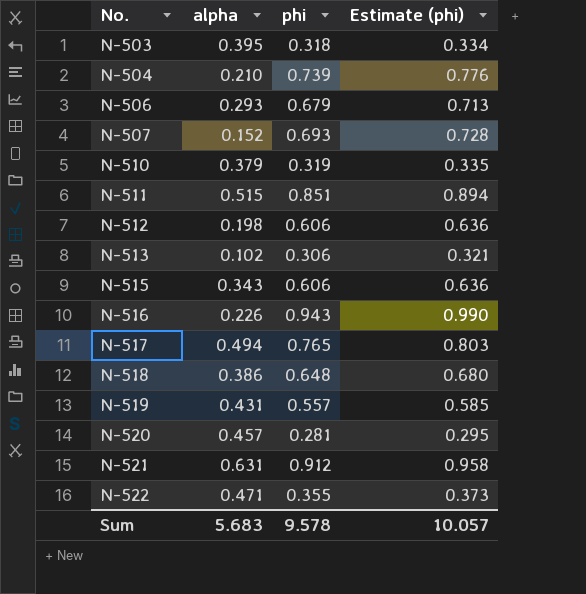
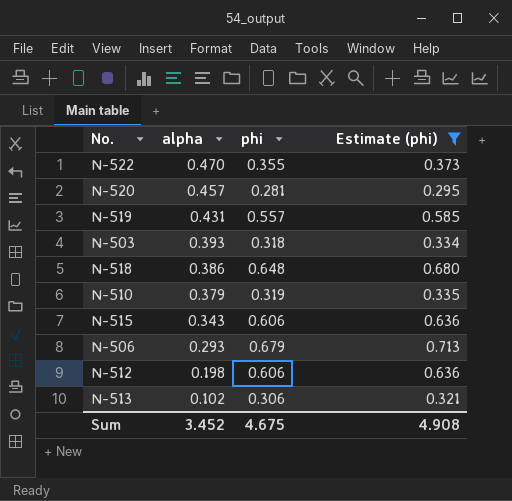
filter: none -> Estimate (phi) <= 0.713
row order: No. ascending -> alpha descending
N-522 | alpha: 0.471 -> 0.470
N-503 | alpha: 0.395 -> 0.393
Sum | alpha: 5.683 -> 3.452
Sum | phi: 9.578 -> 4.675
Sum | Estimate (phi): 10.057 -> 4.908

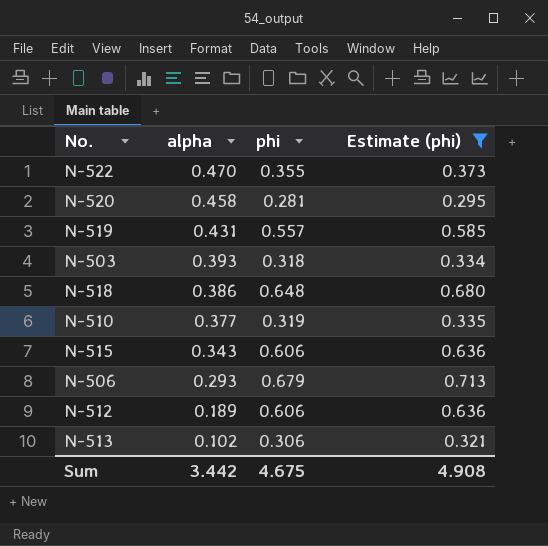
N-520 | alpha: 0.457 -> 0.458
N-510 | alpha: 0.379 -> 0.377
N-512 | alpha: 0.198 -> 0.189
Sum | alpha: 3.452 -> 3.442

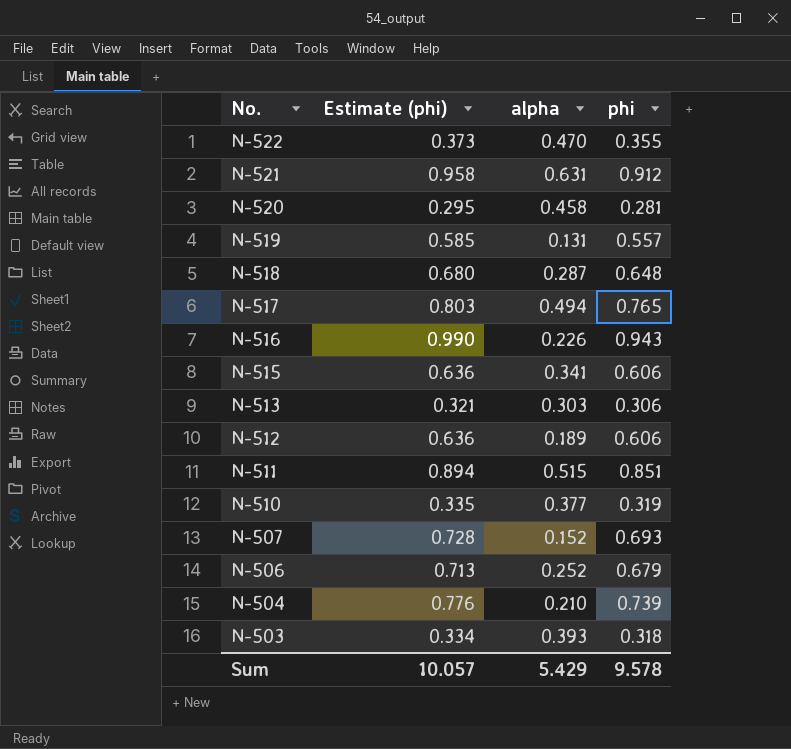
filter: Estimate (phi) <= 0.713 -> none
row order: alpha descending -> No. descending
column Estimate (phi) | position: 4 -> 2
N-519 | alpha: 0.431 -> 0.131
N-518 | alpha: 0.386 -> 0.287
N-515 | alpha: 0.343 -> 0.341
N-513 | alpha: 0.102 -> 0.303
N-506 | alpha: 0.293 -> 0.252
Sum | Estimate (phi): 4.908 -> 10.057
Sum | alpha: 3.442 -> 5.429
Sum | phi: 4.675 -> 9.578

